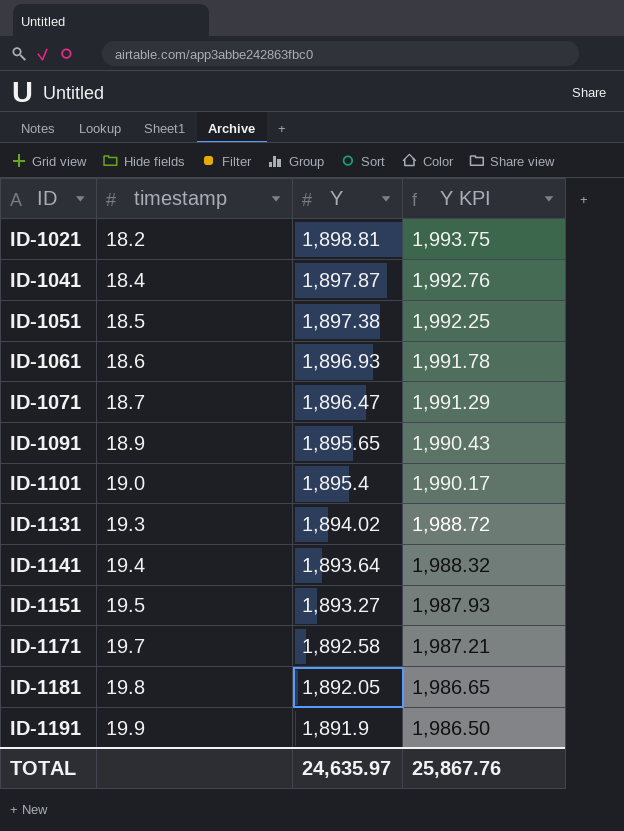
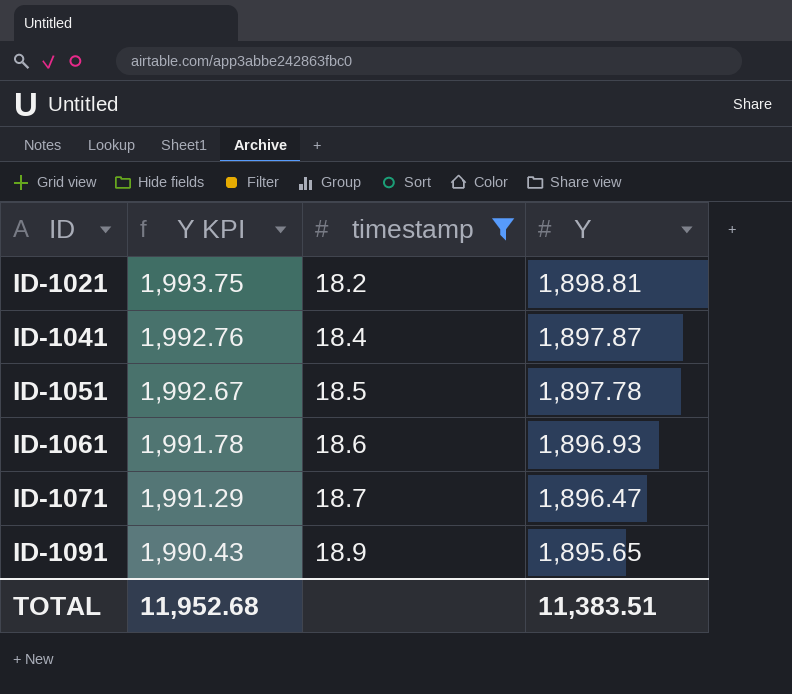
filter: none -> timestamp <= 18.9
column Y KPI | position: 4 -> 2
ID-1051 | Y KPI: 1,992.25 -> 1,992.67
ID-1051 | Y: 1,897.38 -> 1,897.78
TOTAL | Y KPI: 25,867.76 -> 11,952.68
TOTAL | Y: 24,635.97 -> 11,383.51

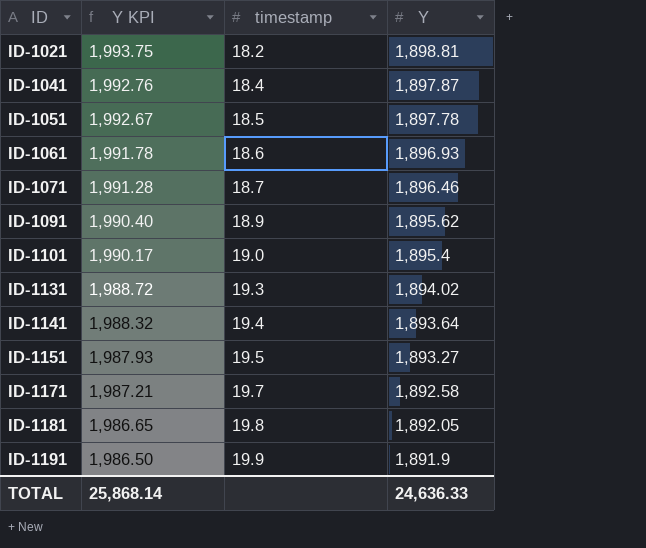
filter: timestamp <= 18.9 -> none
ID-1071 | Y KPI: 1,991.29 -> 1,991.28
ID-1071 | Y: 1,896.47 -> 1,896.46
ID-1091 | Y KPI: 1,990.43 -> 1,990.40
ID-1091 | Y: 1,895.65 -> 1,895.62
TOTAL | Y KPI: 11,952.68 -> 25,868.14
TOTAL | Y: 11,383.51 -> 24,636.33

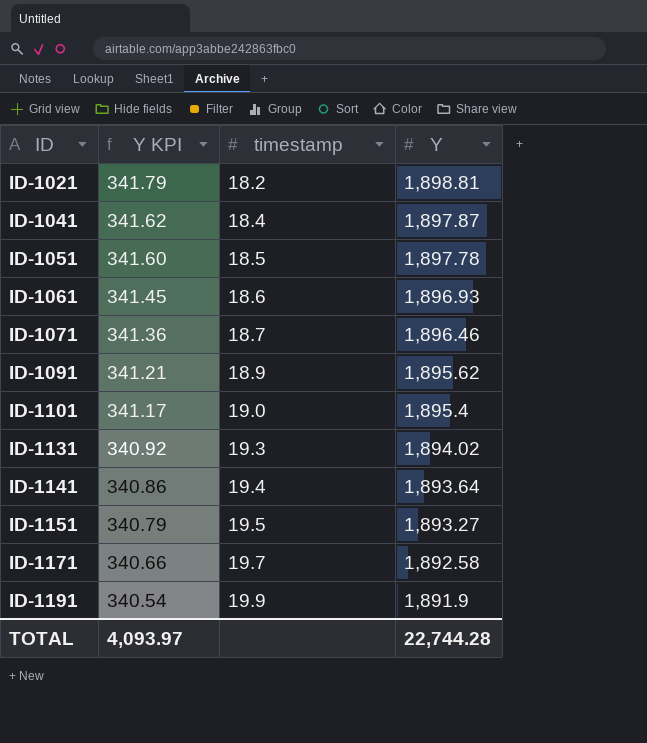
column Y KPI | formula: [Y] * 1.05 -> [Y] * 0.18
row ID-1181: 1,986.65 | 19.8 | 1,892.05 -> none
TOTAL | Y KPI: 25,868.14 -> 4,093.97
TOTAL | Y: 24,636.33 -> 22,744.28

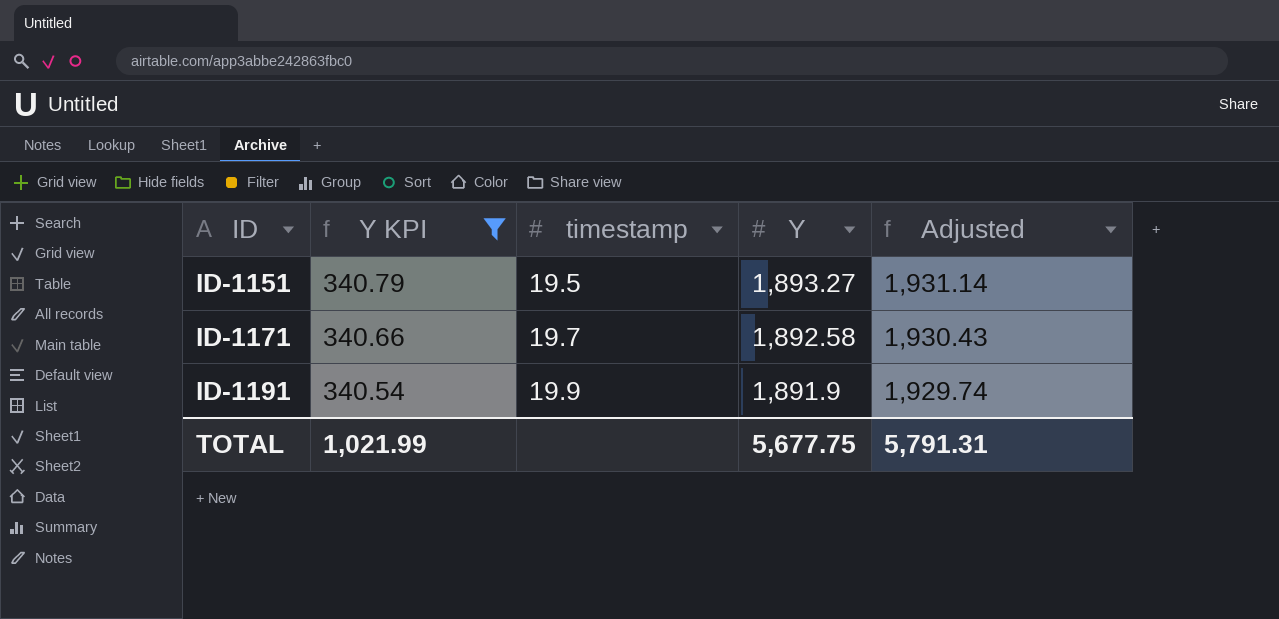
filter: none -> Y KPI <= 340.79
column Adjusted | formula: none -> [Y] * 1.02
TOTAL | Y KPI: 4,093.97 -> 1,021.99
TOTAL | Y: 22,744.28 -> 5,677.75

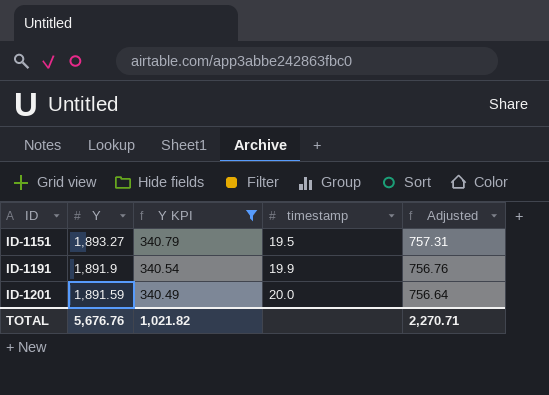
column Y | position: 4 -> 2
column Adjusted | formula: [Y] * 1.02 -> [Y] * 0.4
row ID-1171: 340.66 | 19.7 | 1,892.58 | 1,930.43 -> none
row ID-1201: none -> 1,891.59 | 340.49 | 20.0 | 756.64
TOTAL | Y: 5,677.75 -> 5,676.76
TOTAL | Y KPI: 1,021.99 -> 1,021.82
TOTAL | Adjusted: 5,791.31 -> 2,270.71

